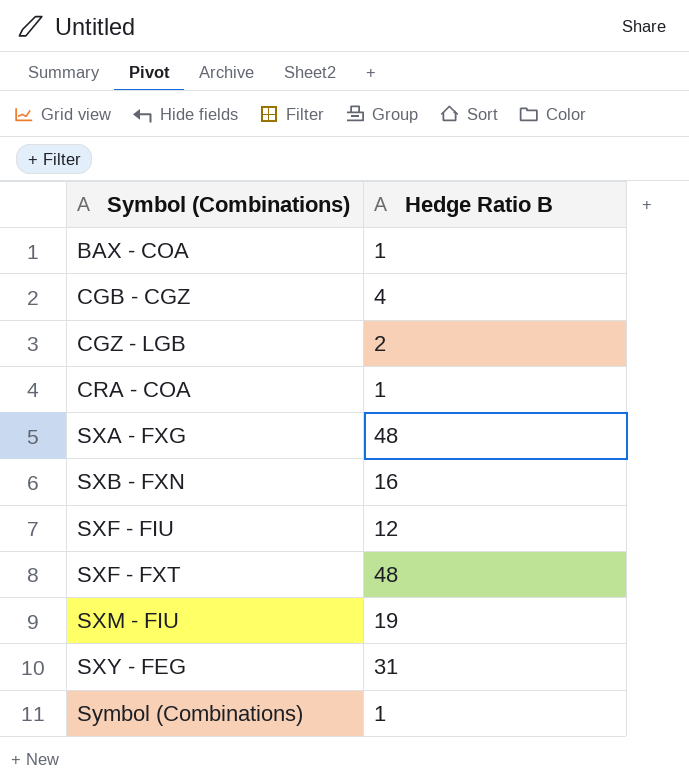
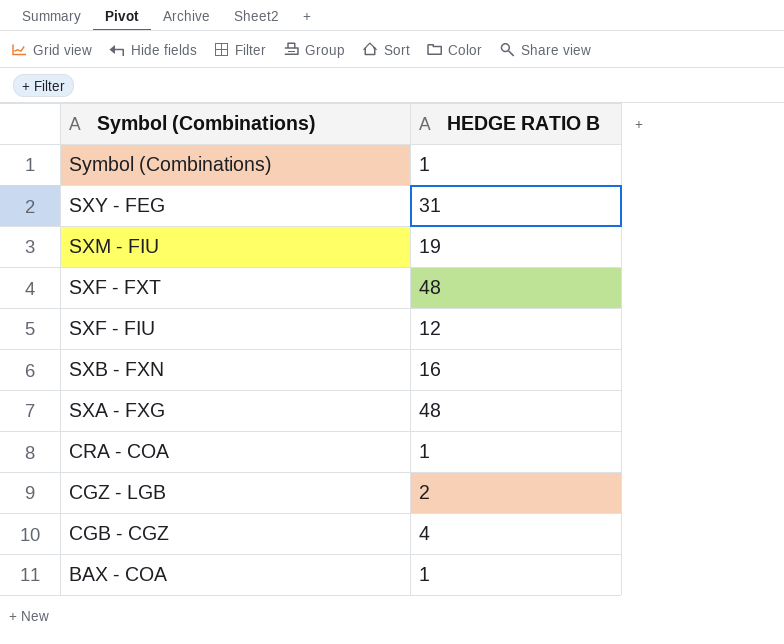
row order: Symbol (Combinations) ascending -> Symbol (Combinations) descending
column name: Hedge Ratio B -> HEDGE RATIO B

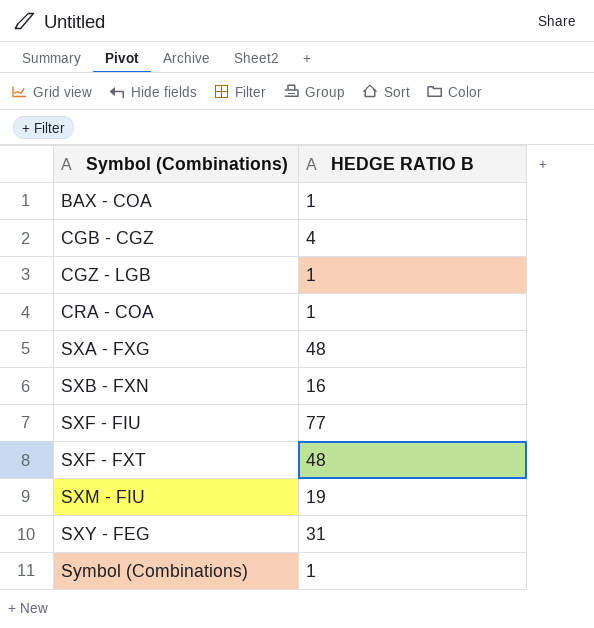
row order: Symbol (Combinations) descending -> Symbol (Combinations) ascending
CGZ - LGB | HEDGE RATIO B: 2 -> 1
SXF - FIU | HEDGE RATIO B: 12 -> 77

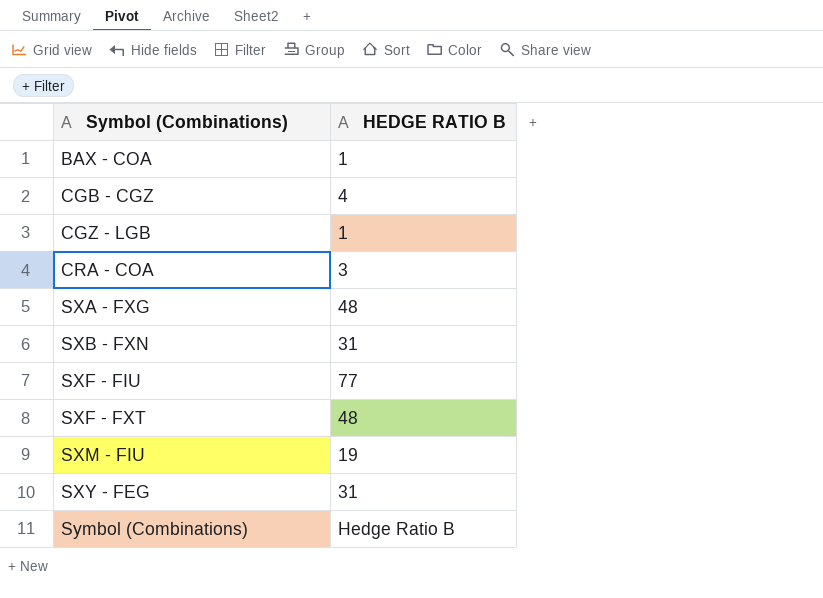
CRA - COA | HEDGE RATIO B: 1 -> 3
SXB - FXN | HEDGE RATIO B: 16 -> 31
Symbol (Combinations) | HEDGE RATIO B: 1 -> Hedge Ratio B

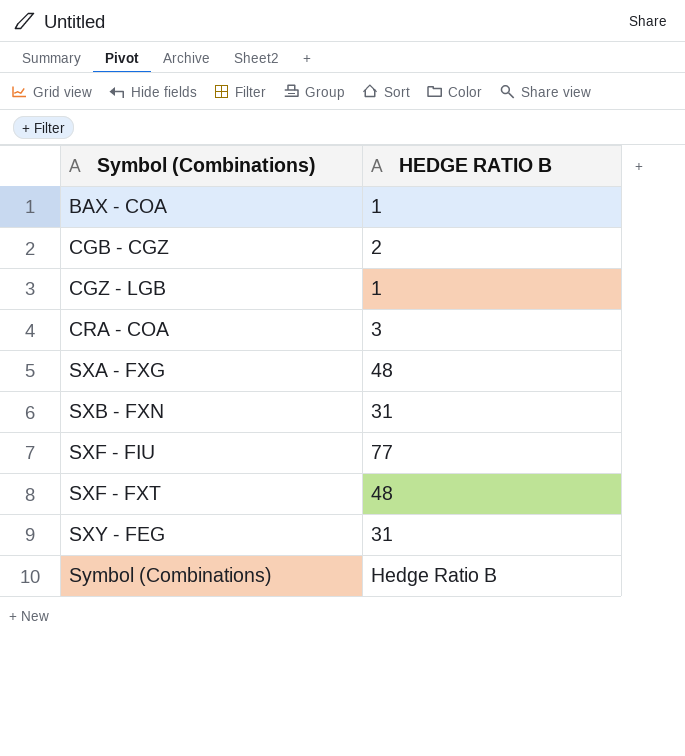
row SXM - FIU: 19 -> none
CGB - CGZ | HEDGE RATIO B: 4 -> 2

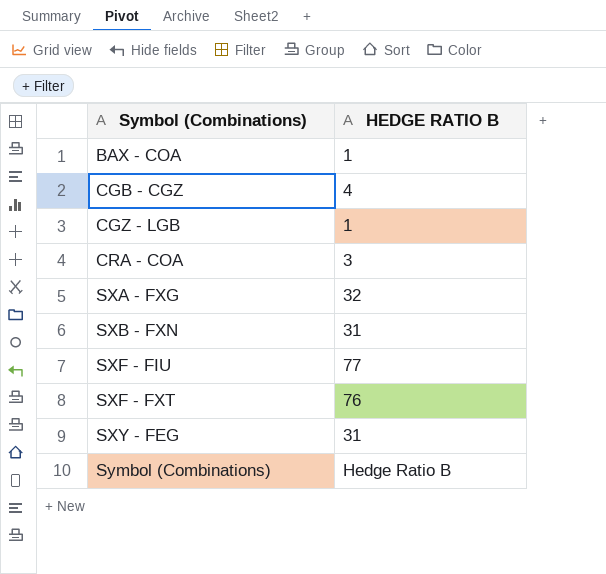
CGB - CGZ | HEDGE RATIO B: 2 -> 4
SXA - FXG | HEDGE RATIO B: 48 -> 32
SXF - FXT | HEDGE RATIO B: 48 -> 76

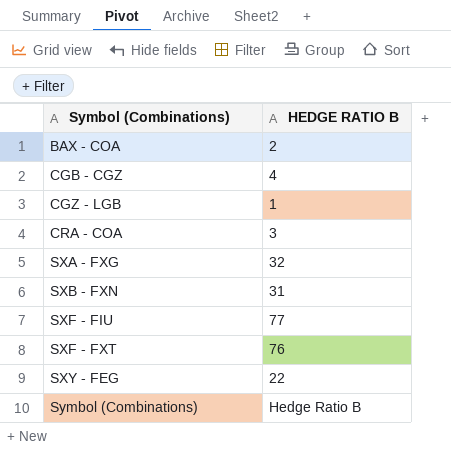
BAX - COA | HEDGE RATIO B: 1 -> 2
SXY - FEG | HEDGE RATIO B: 31 -> 22

